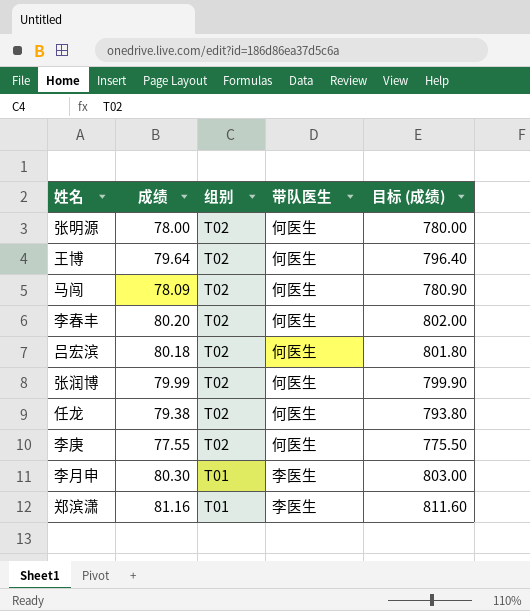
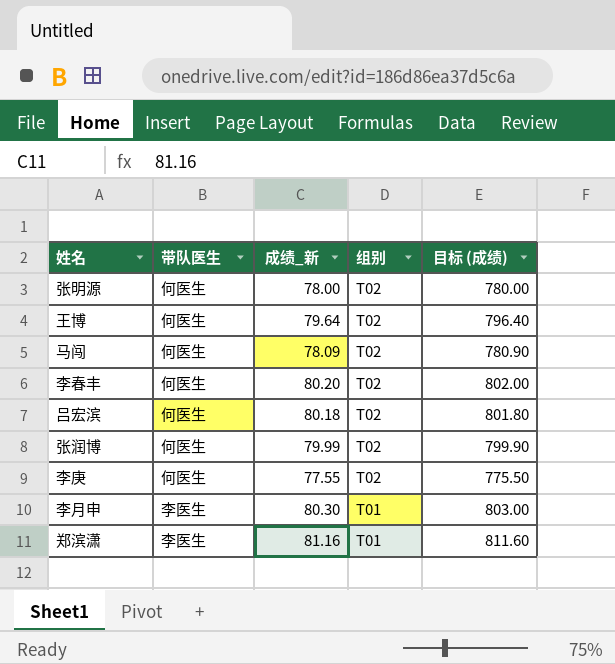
column 带队医生 | position: 4 -> 2
column name: 成绩 -> 成绩_新
row 任龙: 79.38 | T02 | 何医生 | 793.80 -> none

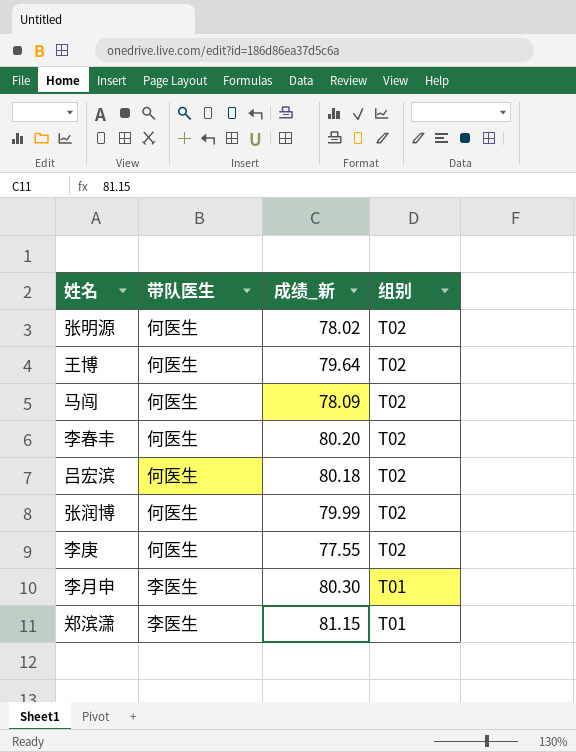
column 目标 (成绩) | formula: [成绩_新] * 10 -> none
张明源 | 成绩_新: 78.00 -> 78.02
郑滨潇 | 成绩_新: 81.16 -> 81.15

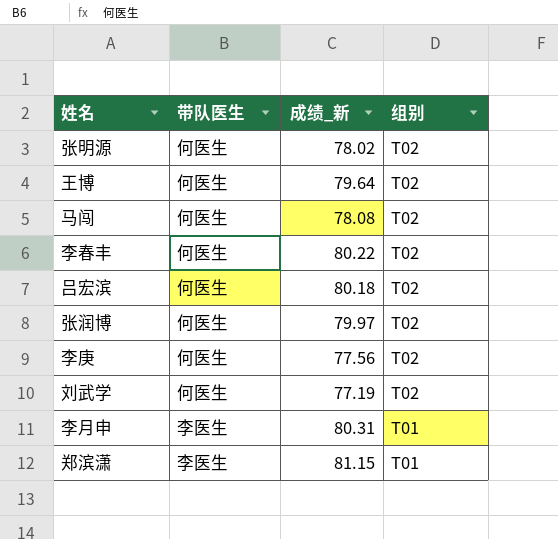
马闯 | 成绩_新: 78.09 -> 78.08
李春丰 | 成绩_新: 80.20 -> 80.22
张润博 | 成绩_新: 79.99 -> 79.97
李庚 | 成绩_新: 77.55 -> 77.56
row 刘武学: none -> 何医生 | 77.19 | T02
李月申 | 成绩_新: 80.30 -> 80.31

